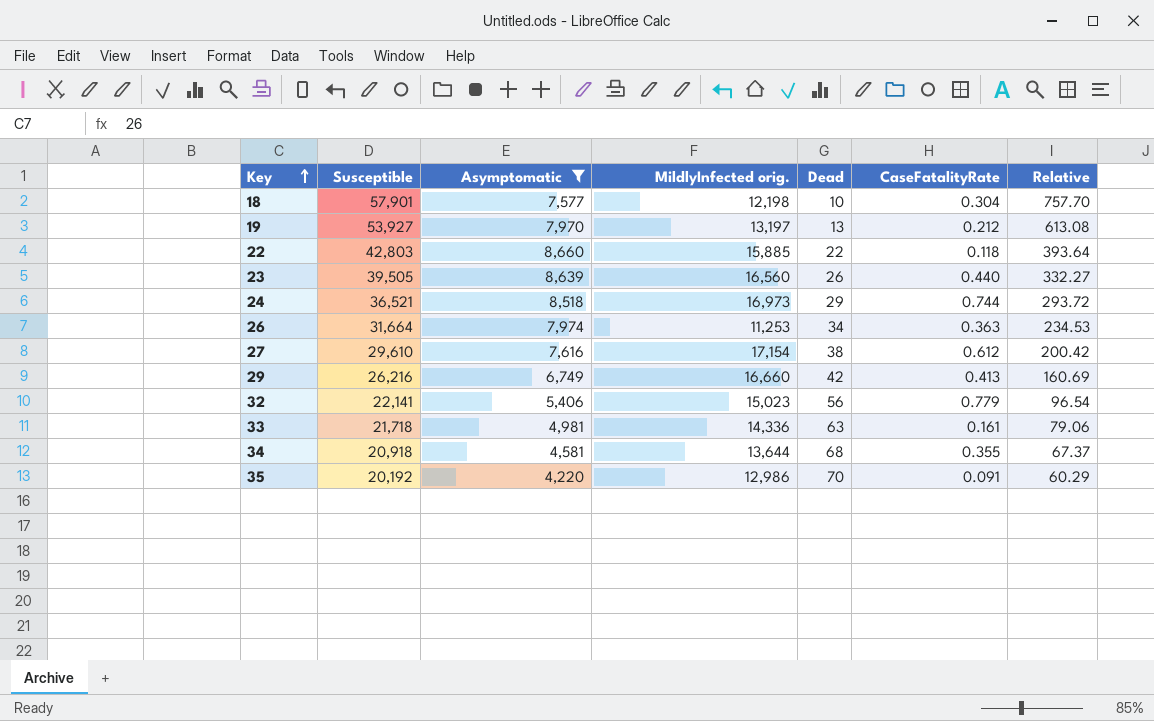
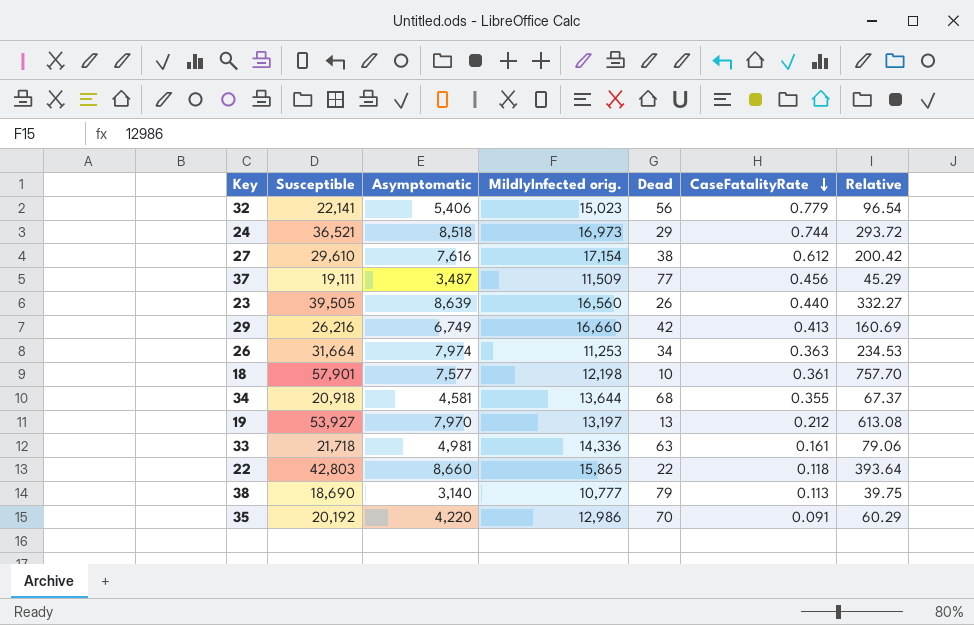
filter: Asymptomatic >= 4,220 -> none
row order: Key ascending -> CaseFatalityRate descending
18 | CaseFatalityRate: 0.304 -> 0.361
22 | MildlyInfected orig.: 15,885 -> 15,865

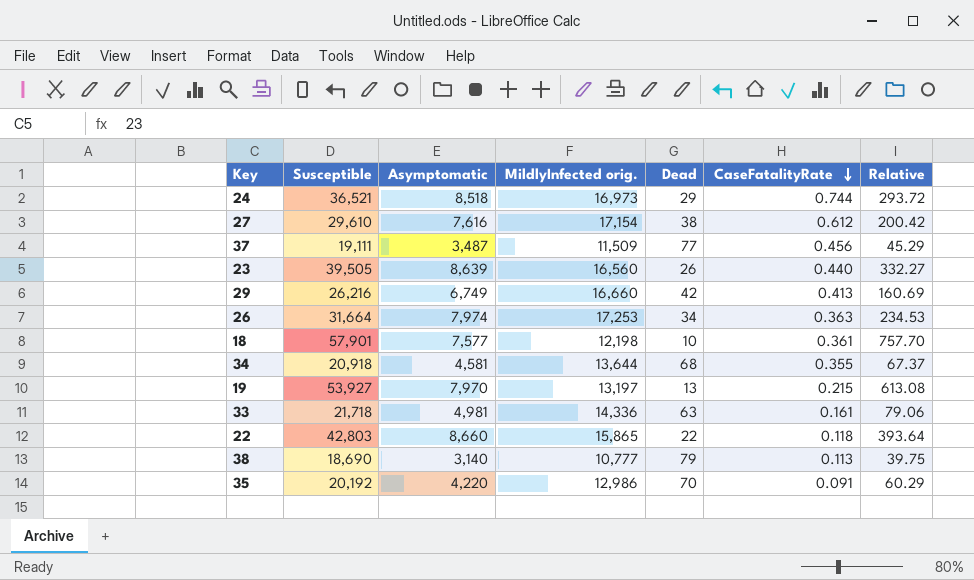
row 32: 22,141 | 5,406 | 15,023 | 56 | 0.779 | 96.54 -> none
26 | MildlyInfected orig.: 11,253 -> 17,253
19 | CaseFatalityRate: 0.212 -> 0.215

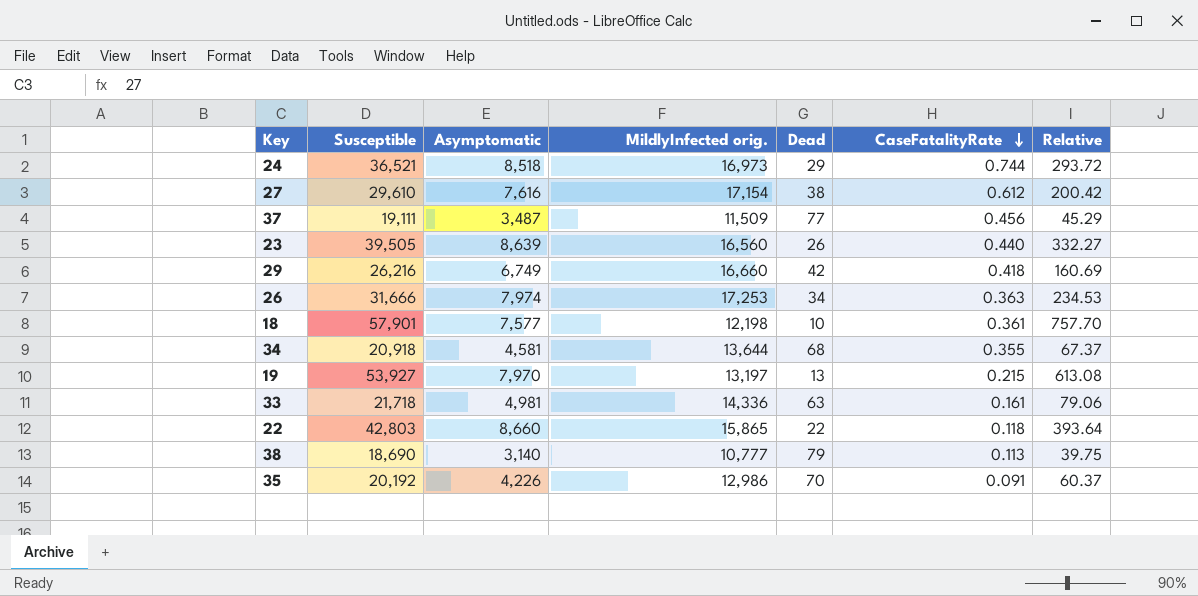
29 | CaseFatalityRate: 0.413 -> 0.418
26 | Susceptible: 31,664 -> 31,666
35 | Asymptomatic: 4,220 -> 4,226
35 | Relative: 60.29 -> 60.37

